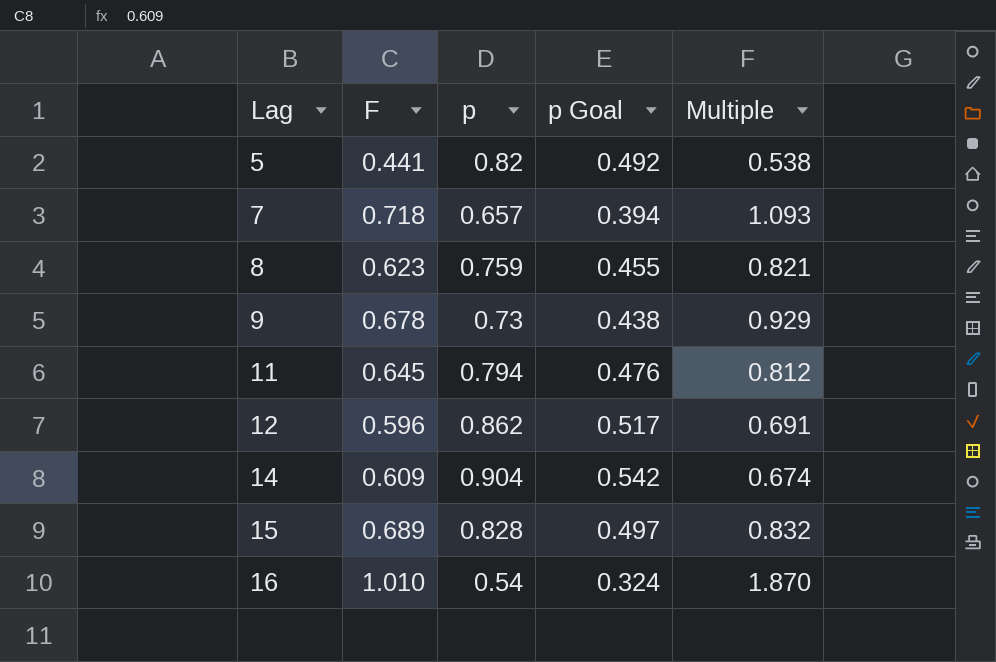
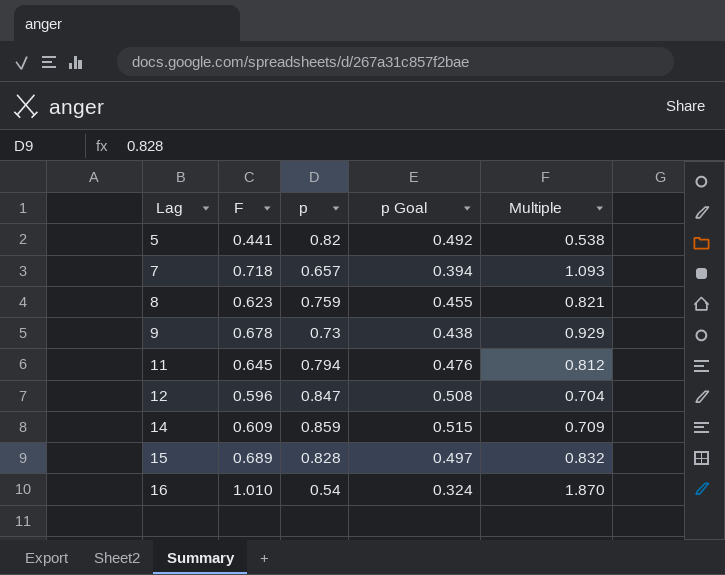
12 | p: 0.862 -> 0.847
12 | p Goal: 0.517 -> 0.508
12 | Multiple: 0.691 -> 0.704
14 | p: 0.904 -> 0.859
14 | p Goal: 0.542 -> 0.515
14 | Multiple: 0.674 -> 0.709

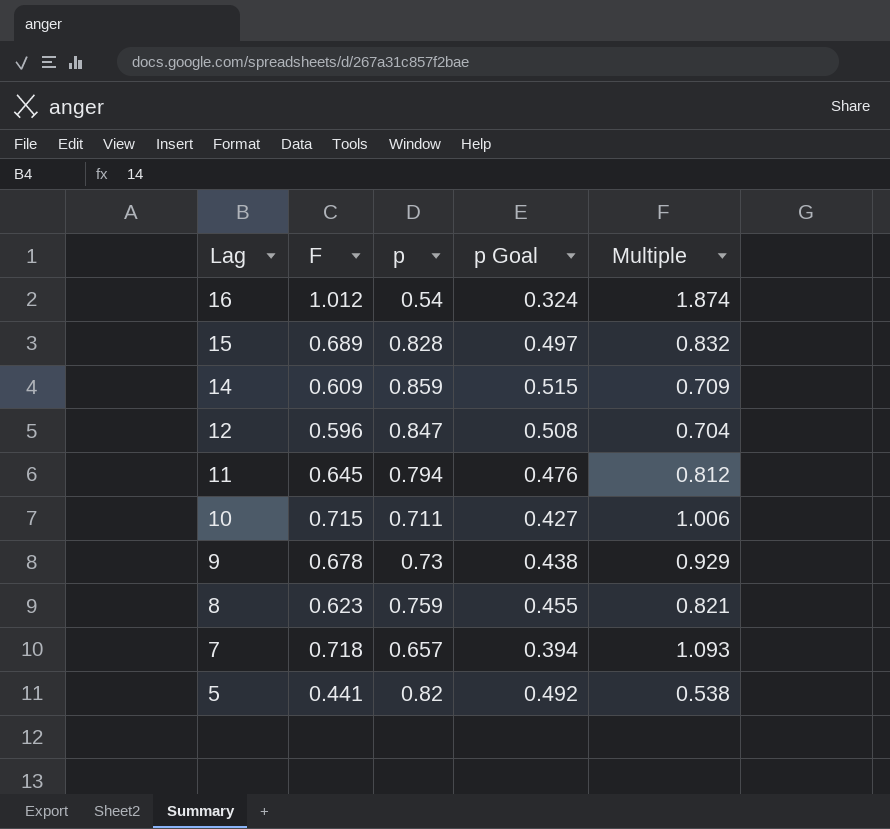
row order: Lag ascending -> Lag descending
16 | F: 1.010 -> 1.012
16 | Multiple: 1.870 -> 1.874
row 10: none -> 0.715 | 0.711 | 0.427 | 1.006

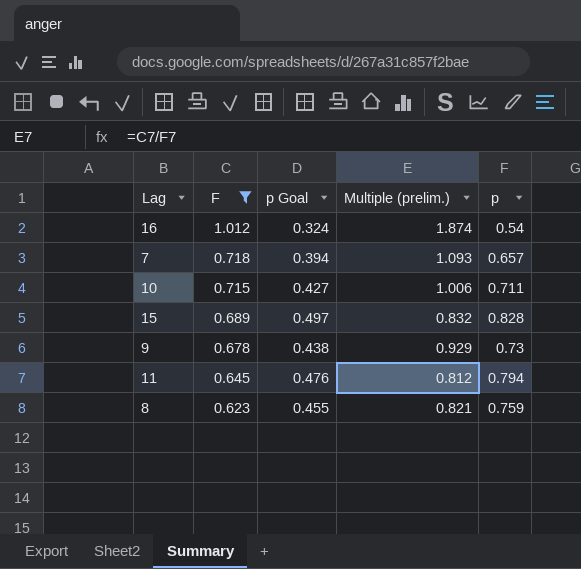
filter: none -> F >= 0.623
row order: Lag descending -> F descending
column name: Multiple -> Multiple (prelim.)
column p | position: 3 -> 5

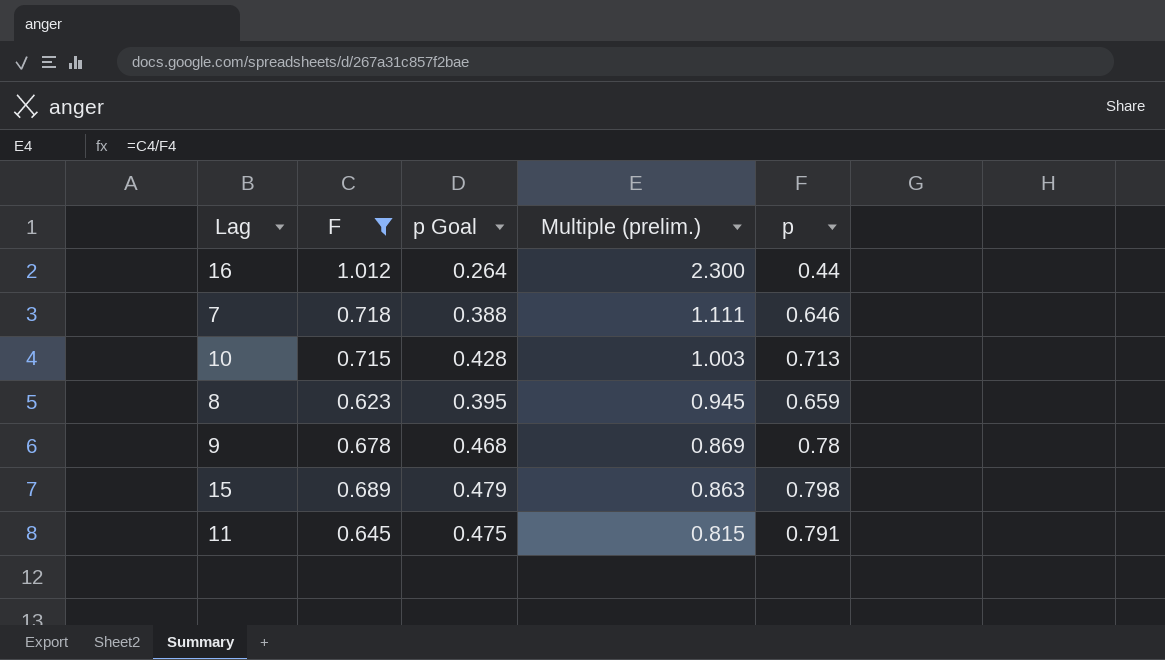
row order: F descending -> Multiple (prelim.) descending
16 | p Goal: 0.324 -> 0.264
16 | Multiple (prelim.): 1.874 -> 2.300
16 | p: 0.54 -> 0.44
7 | p Goal: 0.394 -> 0.388
7 | Multiple (prelim.): 1.093 -> 1.111
7 | p: 0.657 -> 0.646
10 | p Goal: 0.427 -> 0.428
10 | Multiple (prelim.): 1.006 -> 1.003
10 | p: 0.711 -> 0.713
8 | p Goal: 0.455 -> 0.395
8 | Multiple (prelim.): 0.821 -> 0.945
8 | p: 0.759 -> 0.659
9 | p Goal: 0.438 -> 0.468
9 | Multiple (prelim.): 0.929 -> 0.869
9 | p: 0.73 -> 0.78
15 | p Goal: 0.497 -> 0.479
15 | Multiple (prelim.): 0.832 -> 0.863
15 | p: 0.828 -> 0.798
11 | p Goal: 0.476 -> 0.475
11 | Multiple (prelim.): 0.812 -> 0.815
11 | p: 0.794 -> 0.791

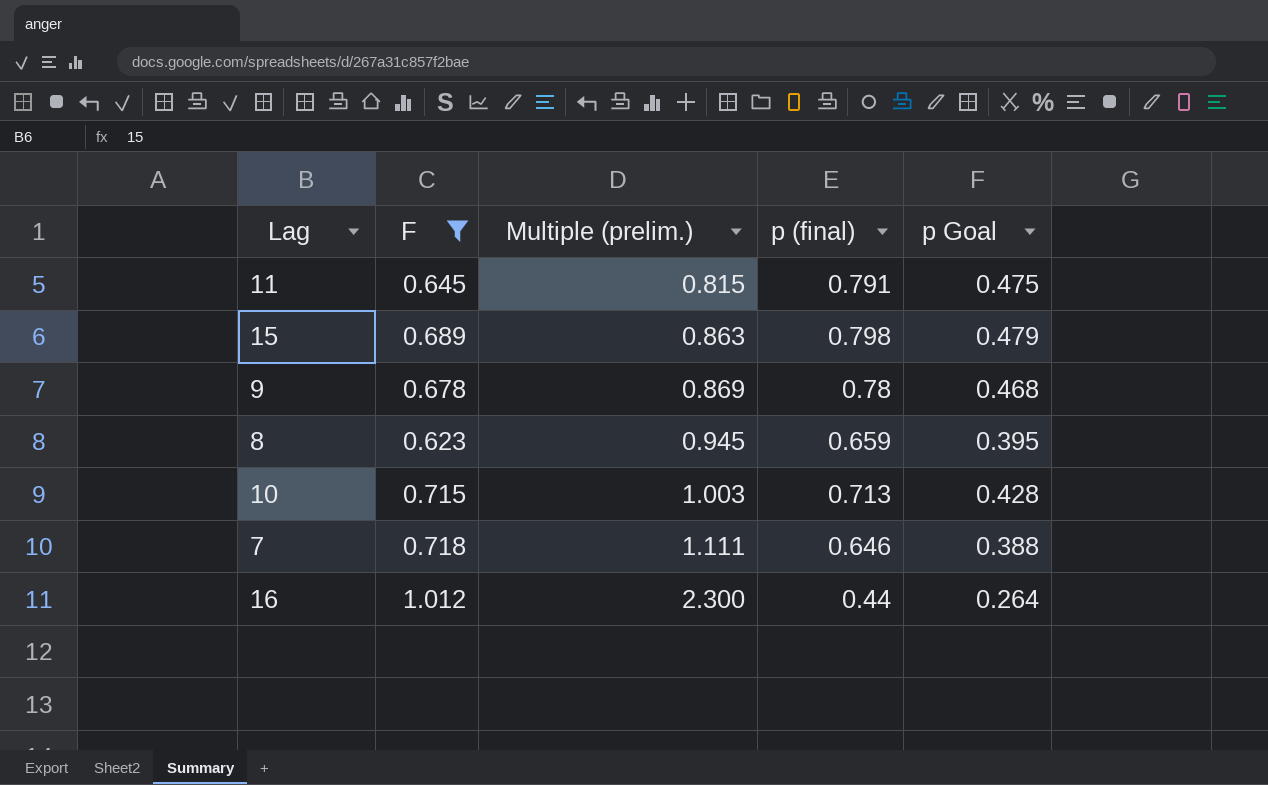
row order: Multiple (prelim.) descending -> Multiple (prelim.) ascending
column name: p -> p (final)
column p Goal | position: 3 -> 5

